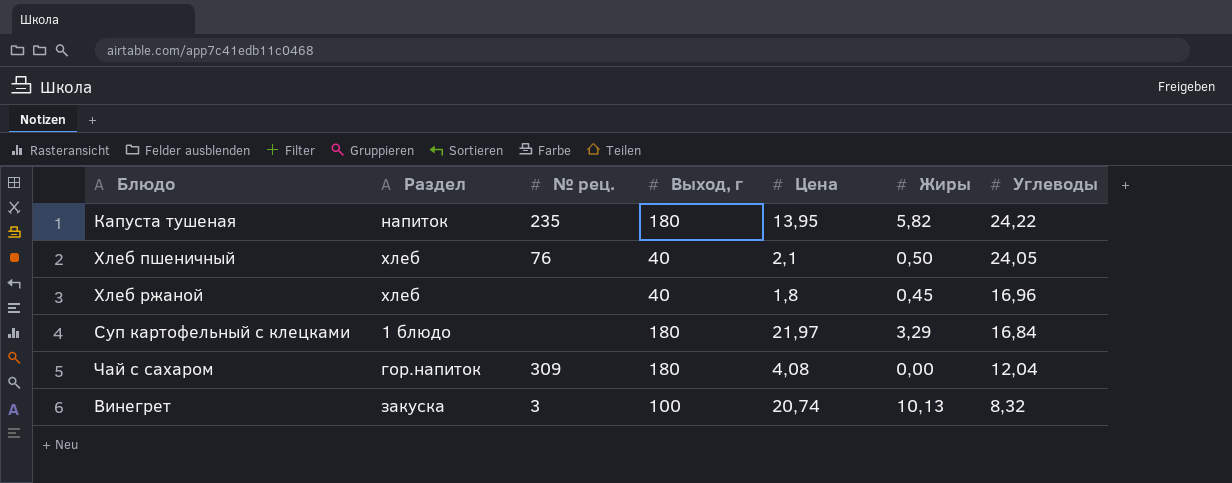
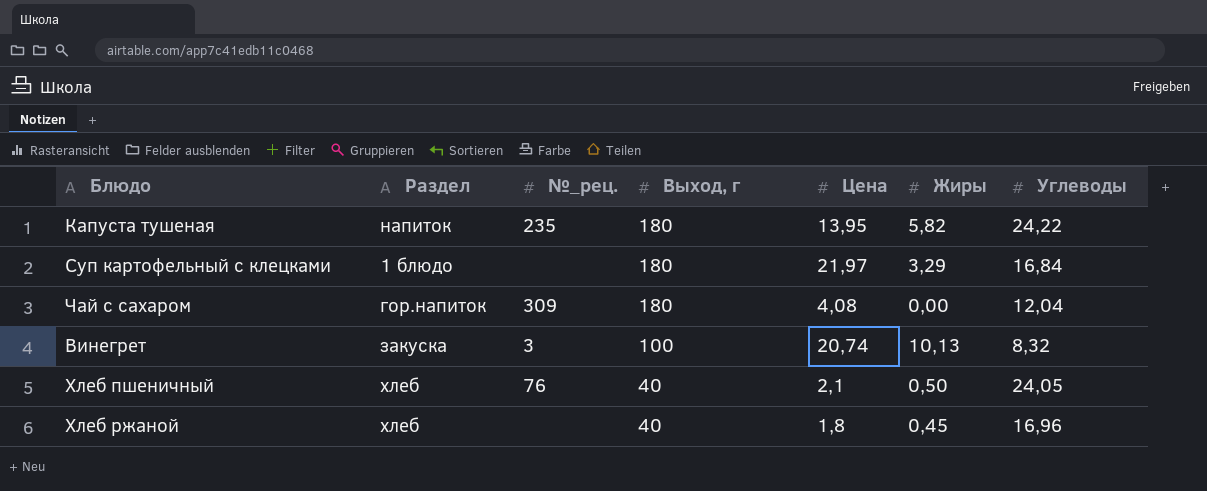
row order: Углеводы descending -> Выход, г descending
column name: № рец. -> №_рец.

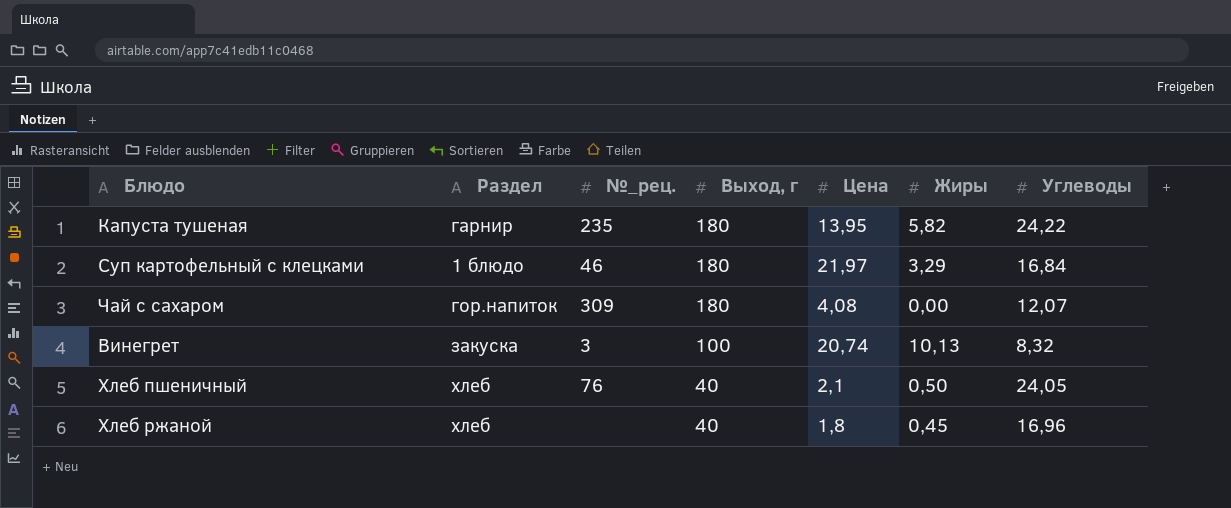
Капуста тушеная | Раздел: напиток -> гарнир
Суп картофельный с клецками | №_рец.: none -> 46
Чай с сахаром | Углеводы: 12,04 -> 12,07

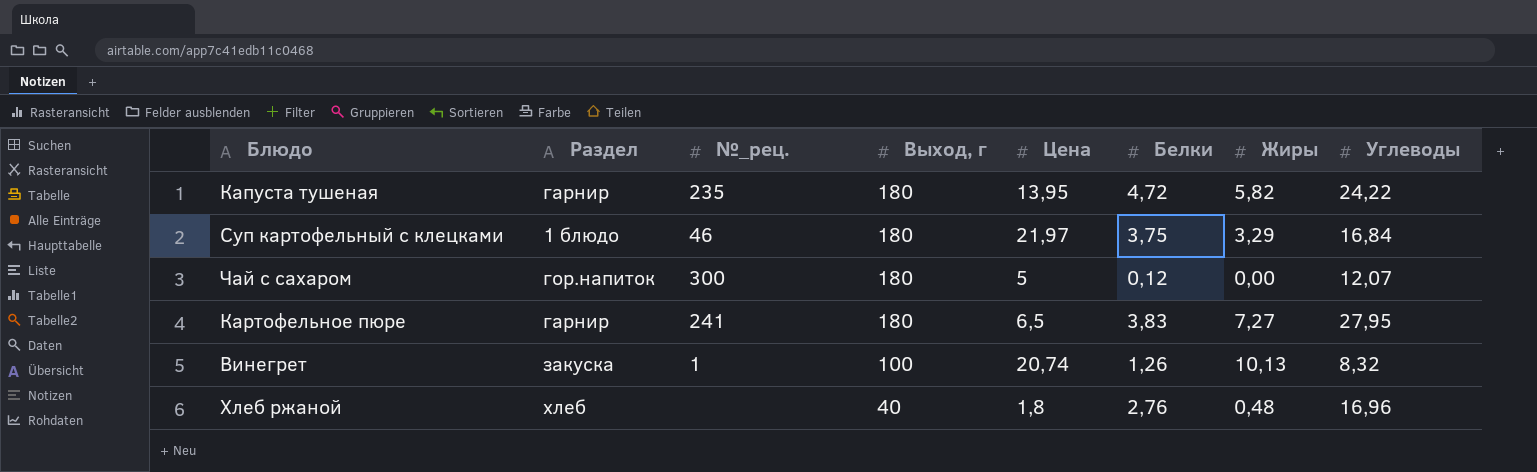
column Белки | position: none -> 6
row Хлеб пшеничный: хлеб | 76 | 40 | 2,1 | 0,50 | 24,05 -> none
Чай с сахаром | №_рец.: 309 -> 300
Чай с сахаром | Цена: 4,08 -> 5
row Картофельное пюре: none -> гарнир | 241 | 180 | 6,5 | 3,83 | 7,27 | 27,95
Винегрет | №_рец.: 3 -> 1
Хлеб ржаной | Жиры: 0,45 -> 0,48

